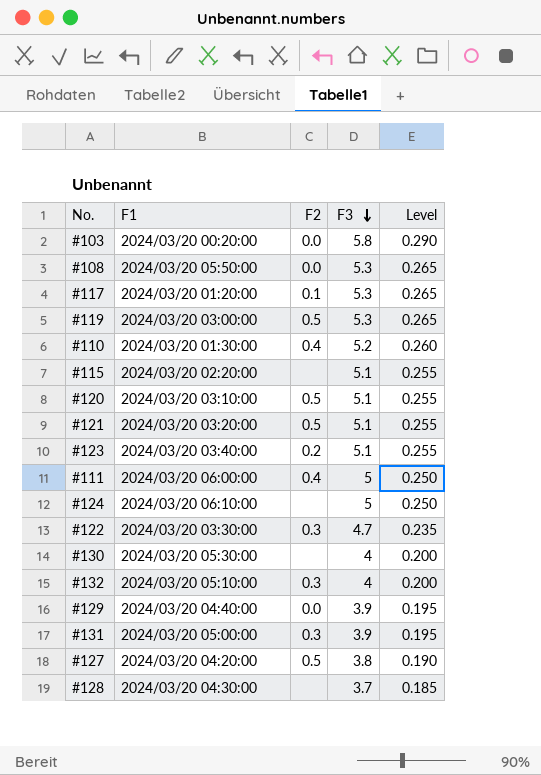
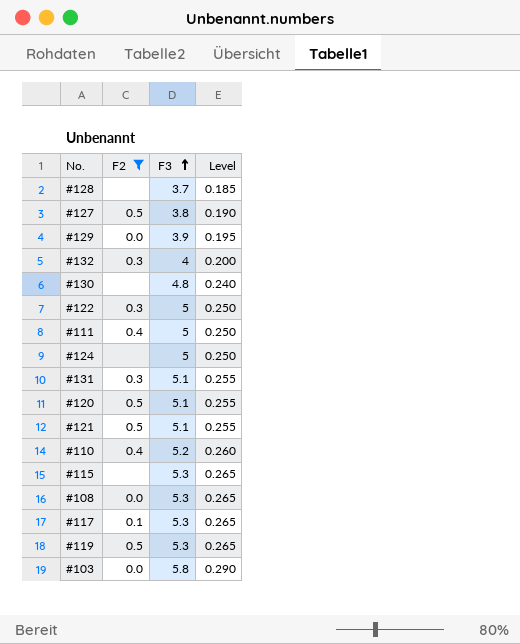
filter: none -> F2 != 0.2
row order: F3 descending -> F3 ascending
column F1 | position: 2 -> none
#130 | F3: 4 -> 4.8
#130 | Level: 0.200 -> 0.240
#122 | F3: 4.7 -> 5
#122 | Level: 0.235 -> 0.250
#131 | F3: 3.9 -> 5.1
#131 | Level: 0.195 -> 0.255
#115 | F3: 5.1 -> 5.3
#115 | Level: 0.255 -> 0.265

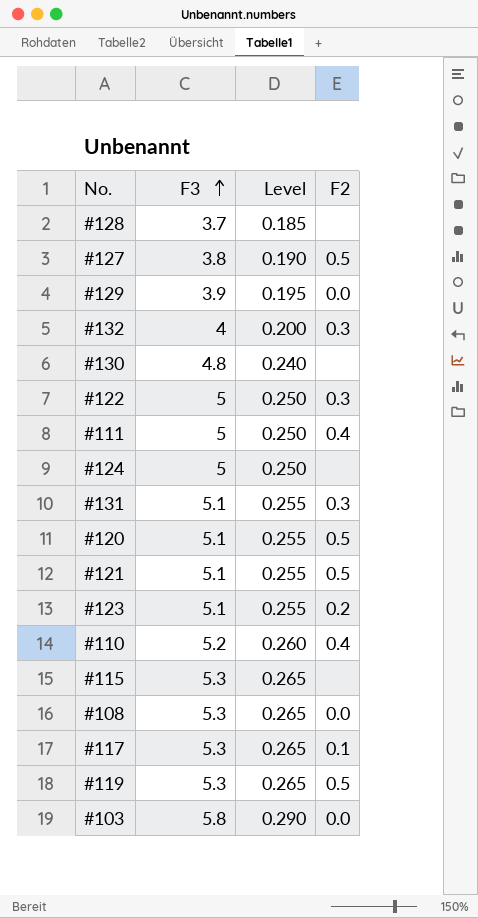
filter: F2 != 0.2 -> none
column F2 | position: 2 -> 4

